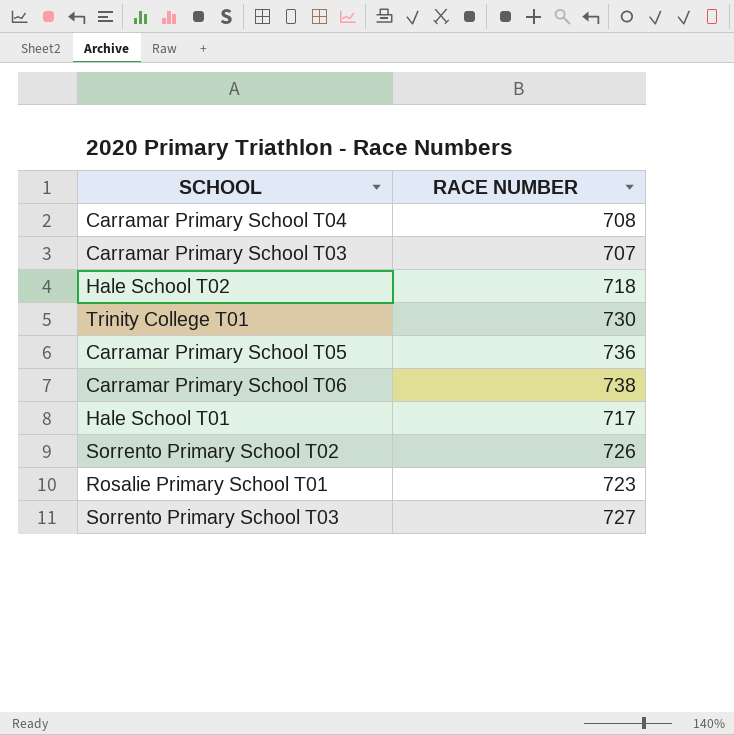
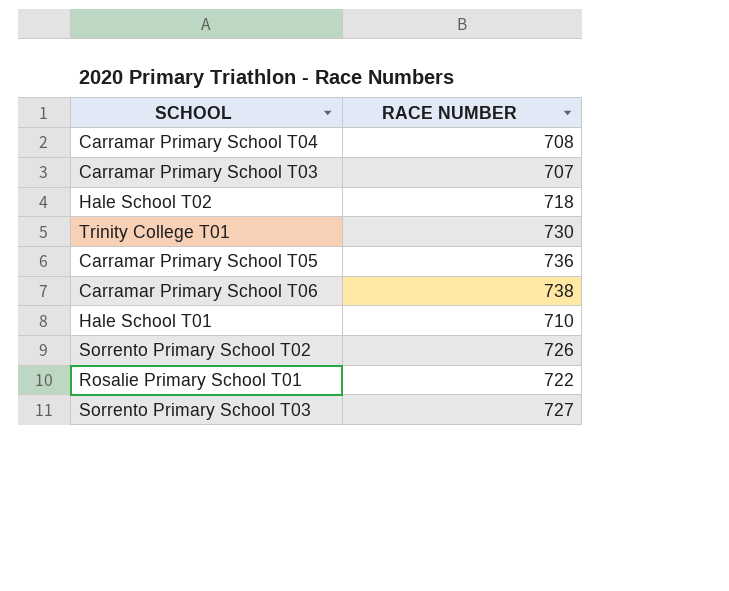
Hale School T01 | RACE NUMBER: 717 -> 710
Rosalie Primary School T01 | RACE NUMBER: 723 -> 722

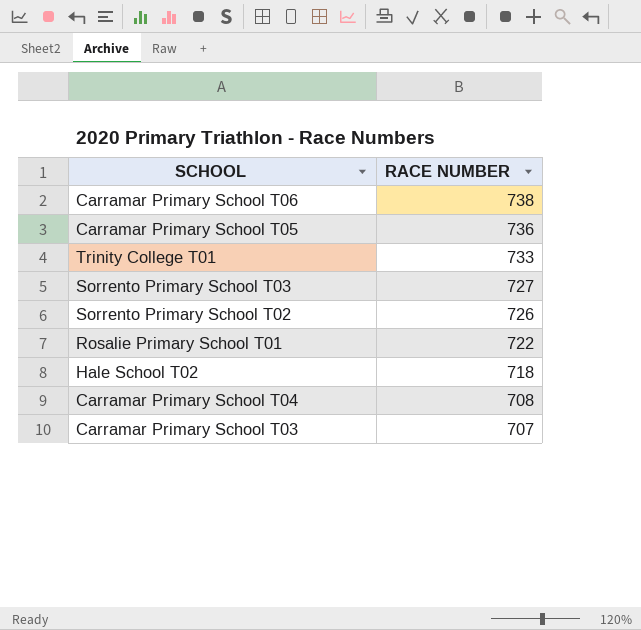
row order: none -> RACE NUMBER descending
row Hale School T01: 710 -> none
Trinity College T01 | RACE NUMBER: 730 -> 733

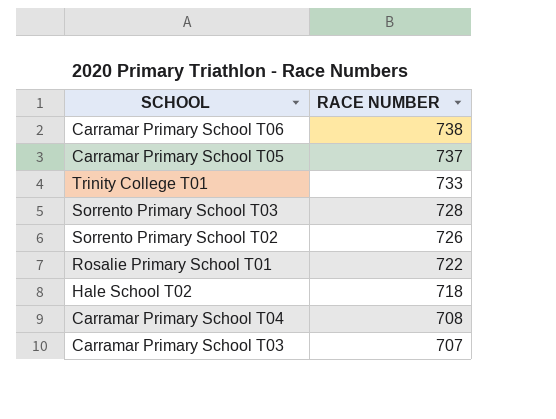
Carramar Primary School T05 | RACE NUMBER: 736 -> 737
Sorrento Primary School T03 | RACE NUMBER: 727 -> 728

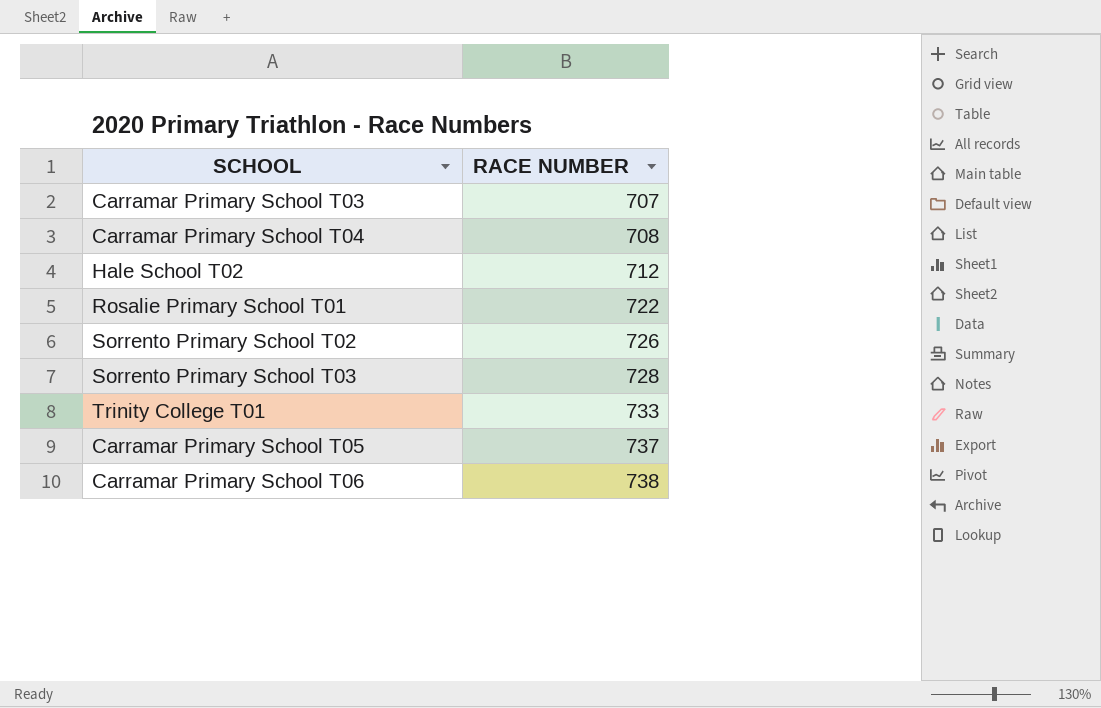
row order: RACE NUMBER descending -> RACE NUMBER ascending
Hale School T02 | RACE NUMBER: 718 -> 712

